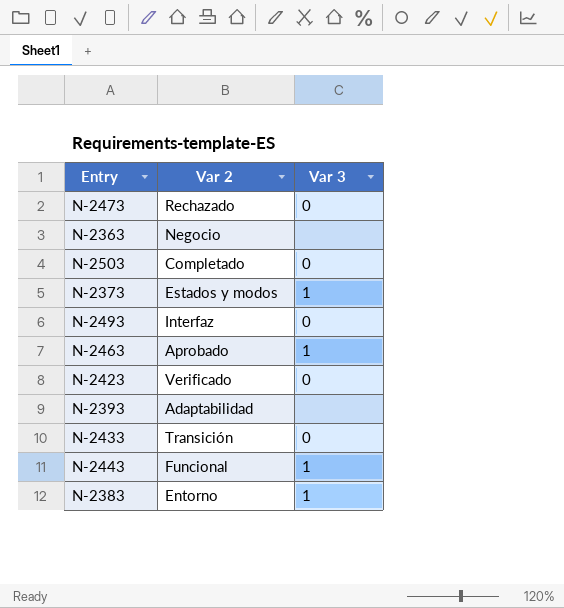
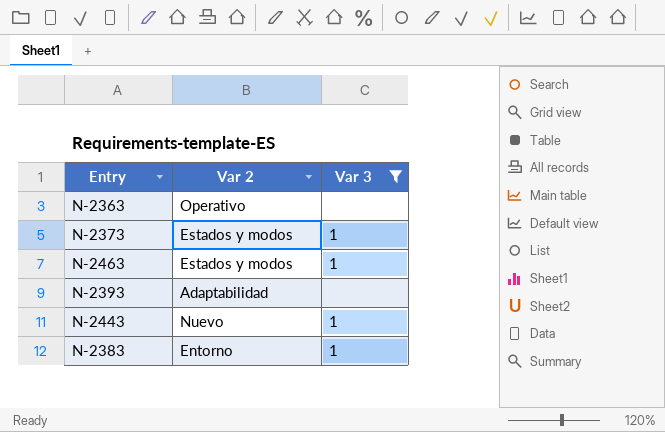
filter: none -> Var 3 != 0
N-2363 | Var 2: Negocio -> Operativo
N-2463 | Var 2: Aprobado -> Estados y modos
N-2443 | Var 2: Funcional -> Nuevo

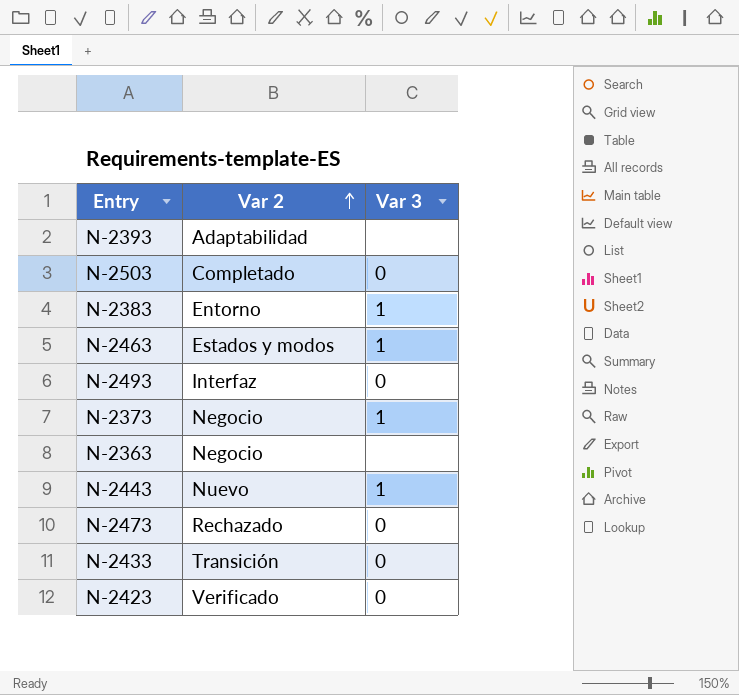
filter: Var 3 != 0 -> none
row order: none -> Var 2 ascending
N-2373 | Var 2: Estados y modos -> Negocio
N-2363 | Var 2: Operativo -> Negocio

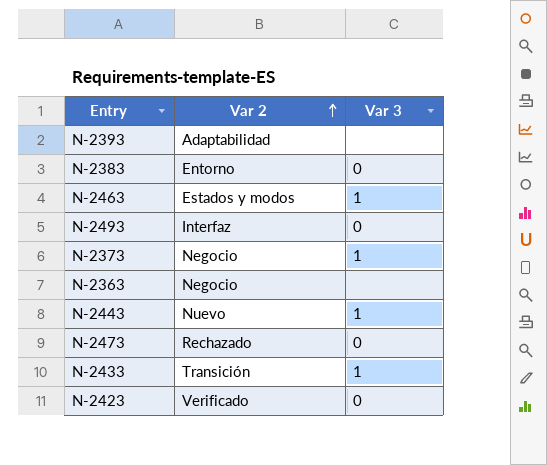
row N-2503: Completado | 0 -> none
N-2383 | Var 3: 1 -> 0
N-2433 | Var 3: 0 -> 1

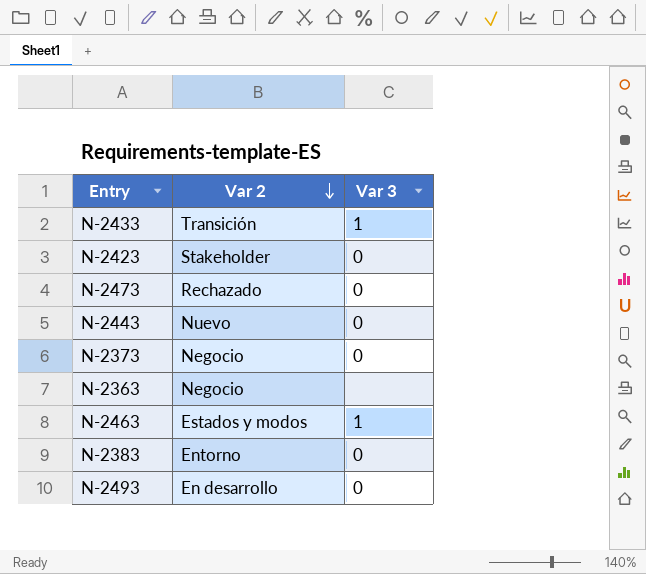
row order: Var 2 ascending -> Var 2 descending
row N-2393: Adaptabilidad | none -> none
N-2423 | Var 2: Verificado -> Stakeholder
N-2443 | Var 3: 1 -> 0
N-2373 | Var 3: 1 -> 0
N-2493 | Var 2: Interfaz -> En desarrollo

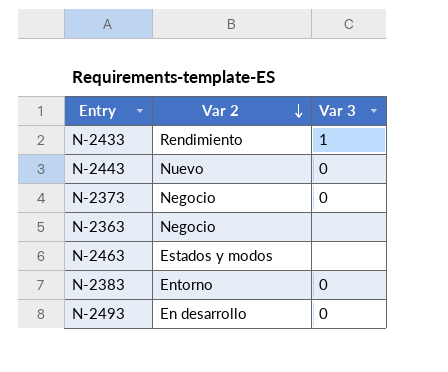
row N-2423: Stakeholder | 0 -> none
row N-2473: Rechazado | 0 -> none
N-2433 | Var 2: Transición -> Rendimiento
N-2463 | Var 3: 1 -> none

